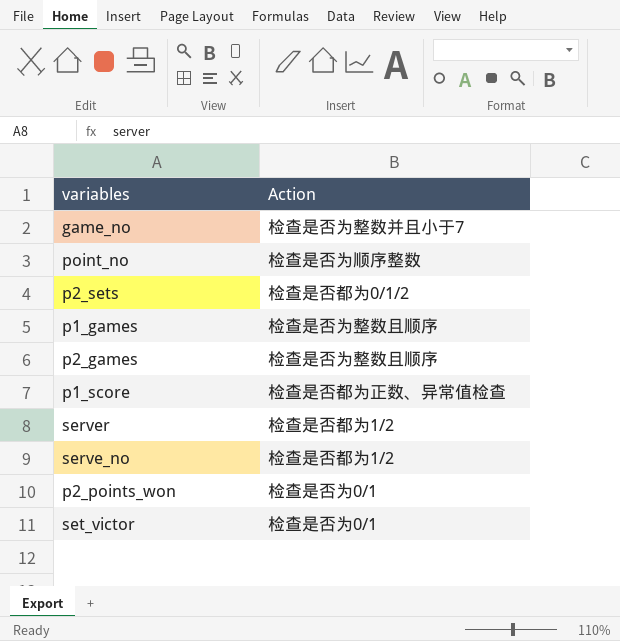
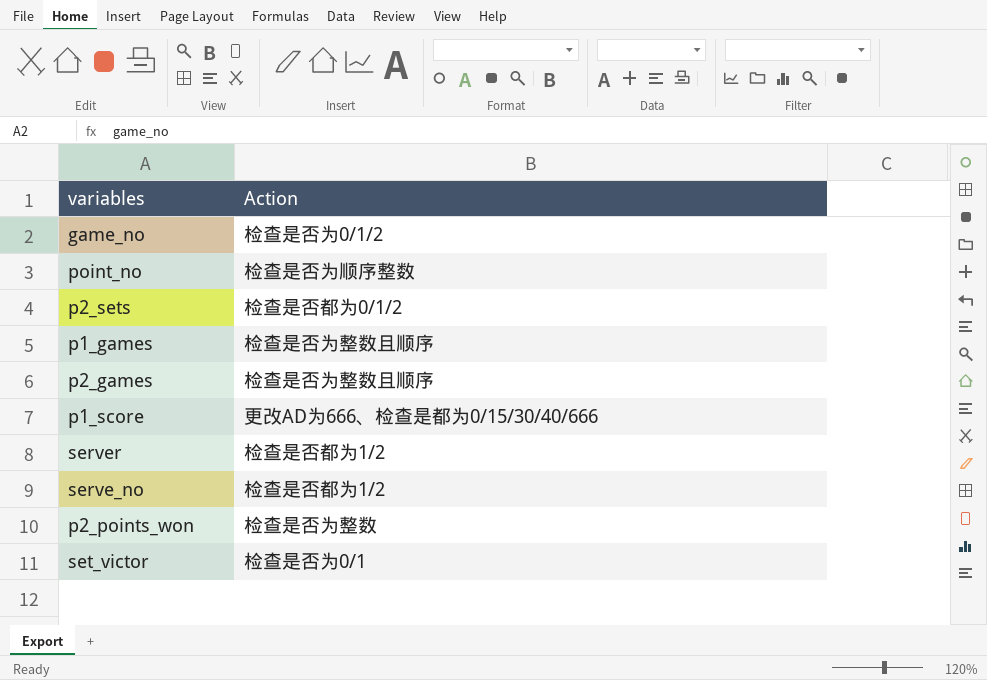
game_no | Action: 检查是否为整数并且小于7 -> 检查是否为0/1/2
p1_score | Action: 检查是否都为正数、异常值检查 -> 更改AD为666、检查是都为0/15/30/40/666
p2_points_won | Action: 检查是否为0/1 -> 检查是否为整数

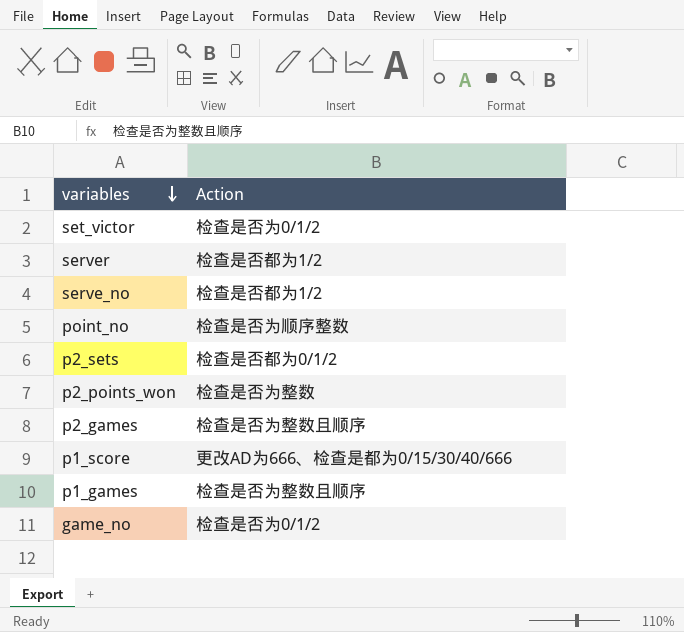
row order: none -> variables descending
set_victor | Action: 检查是否为0/1 -> 检查是否为0/1/2

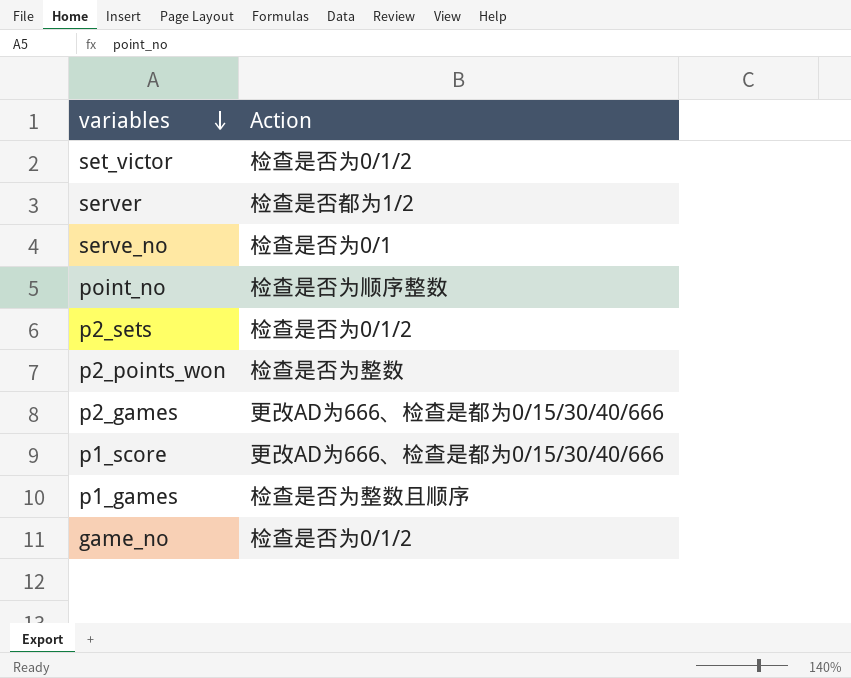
serve_no | Action: 检查是否都为1/2 -> 检查是否为0/1
p2_sets | Action: 检查是否都为0/1/2 -> 检查是否为0/1/2
p2_games | Action: 检查是否为整数且顺序 -> 更改AD为666、检查是都为0/15/30/40/666

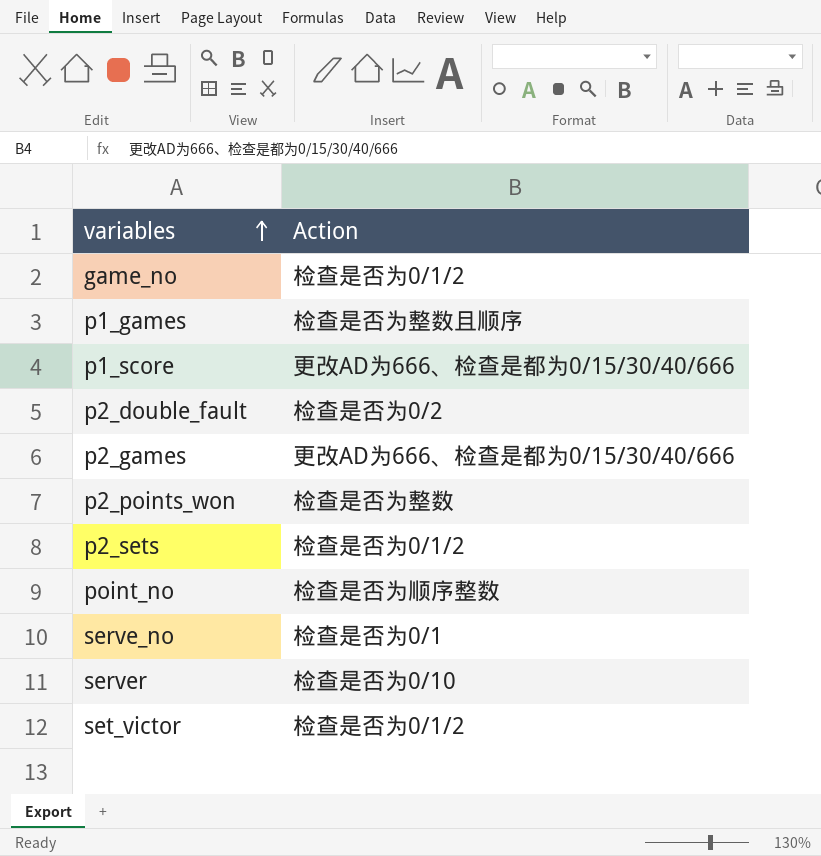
row order: variables descending -> variables ascending
row p2_double_fault: none -> 检查是否为0/2
server | Action: 检查是否都为1/2 -> 检查是否为0/10

